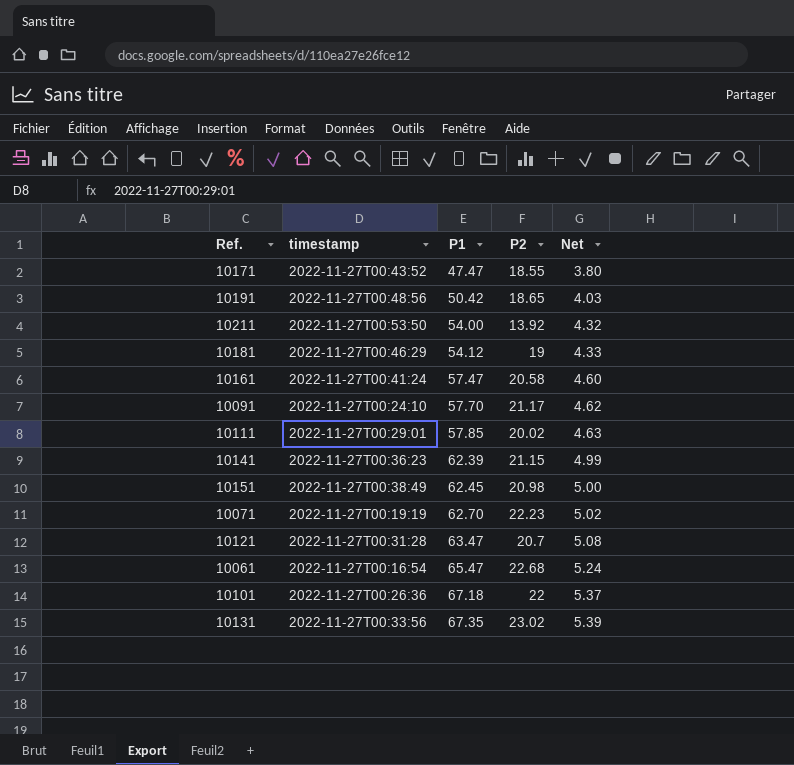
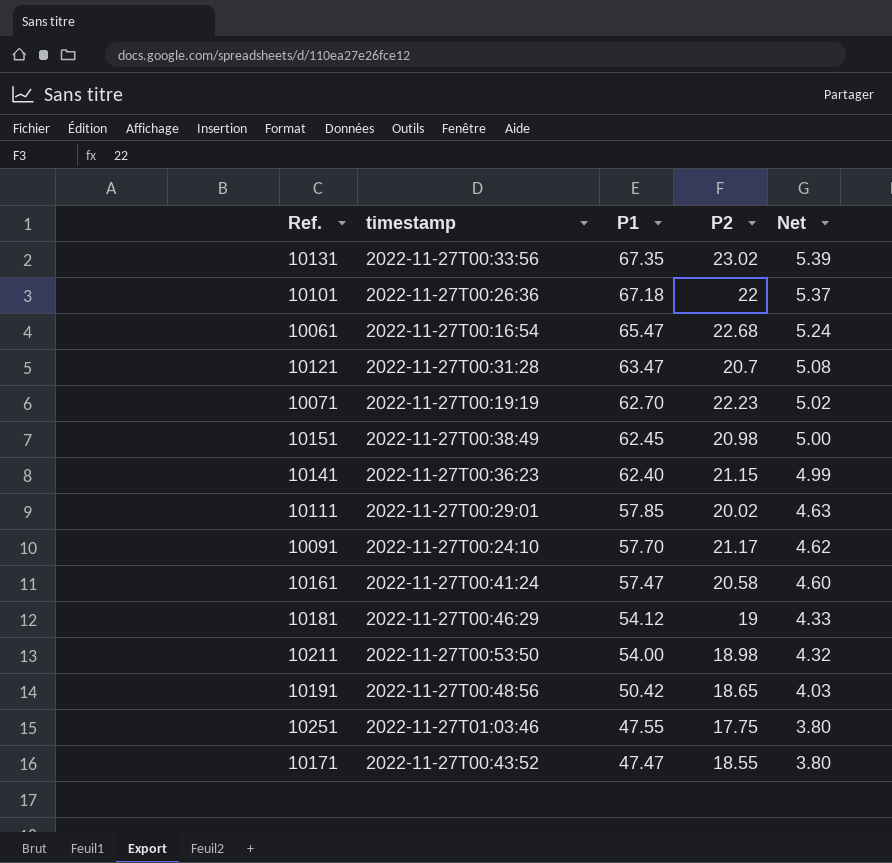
row order: P1 ascending -> P1 descending
10141 | P1: 62.39 -> 62.40
10211 | P2: 13.92 -> 18.98
row 10251: none -> 2022-11-27T01:03:46 | 47.55 | 17.75 | 3.80

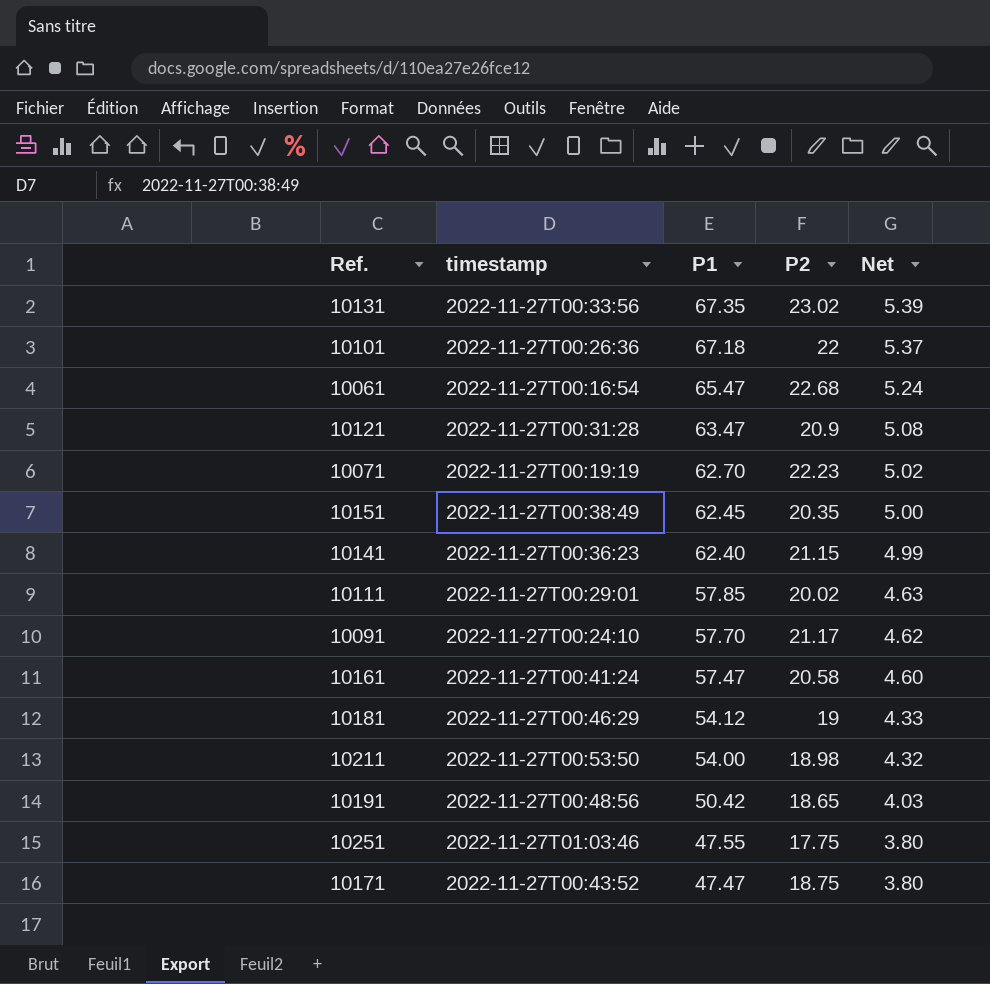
10121 | P2: 20.7 -> 20.9
10151 | P2: 20.98 -> 20.35
10171 | P2: 18.55 -> 18.75

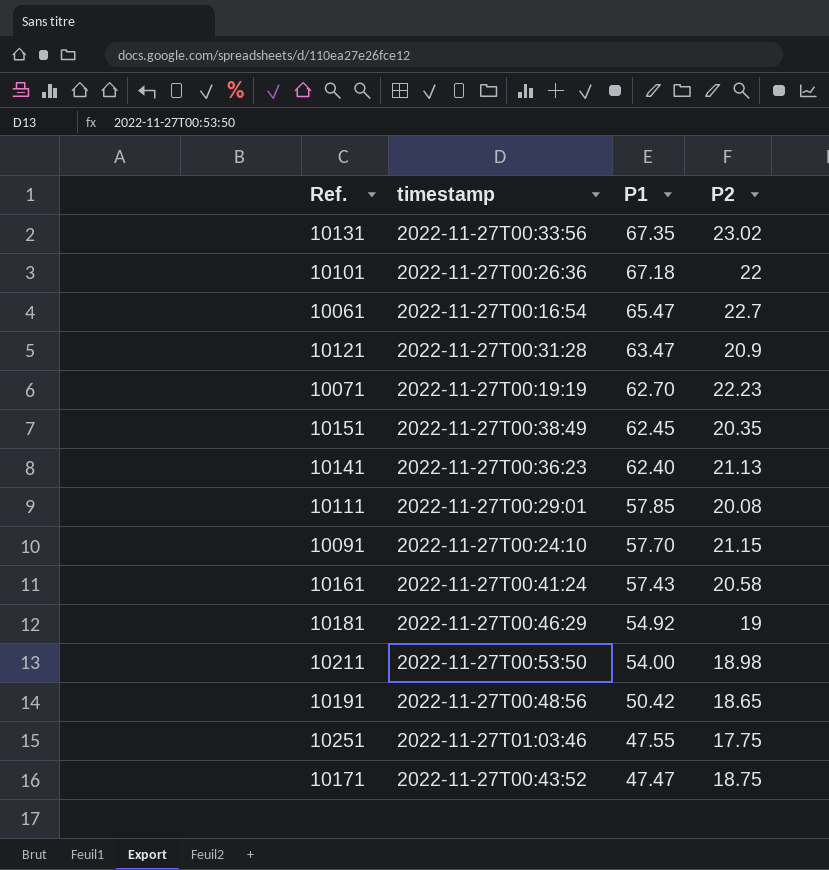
column Net | formula: [P1] * 0.08 -> none
10061 | P2: 22.68 -> 22.7
10141 | P2: 21.15 -> 21.13
10111 | P2: 20.02 -> 20.08
10091 | P2: 21.17 -> 21.15
10161 | P1: 57.47 -> 57.43
10181 | P1: 54.12 -> 54.92

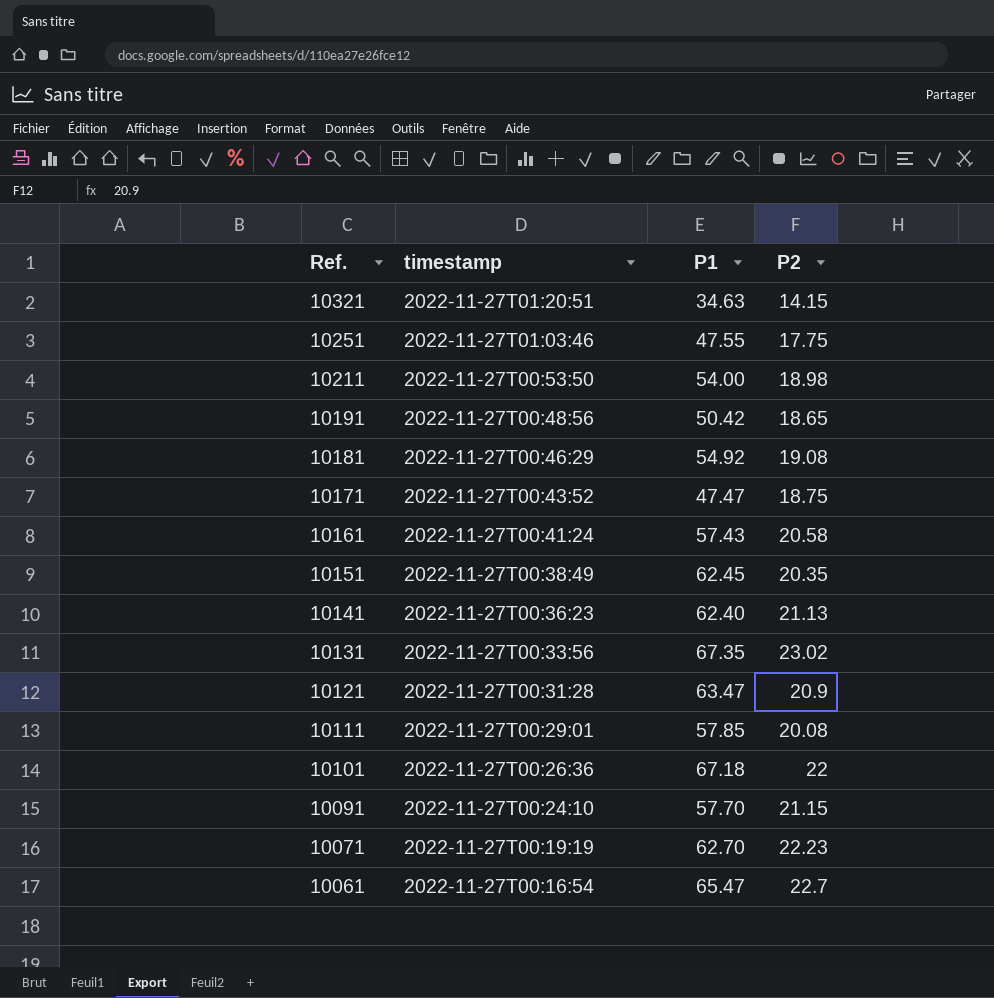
row order: P1 descending -> Ref. descending
row 10321: none -> 2022-11-27T01:20:51 | 34.63 | 14.15
10181 | P2: 19 -> 19.08

